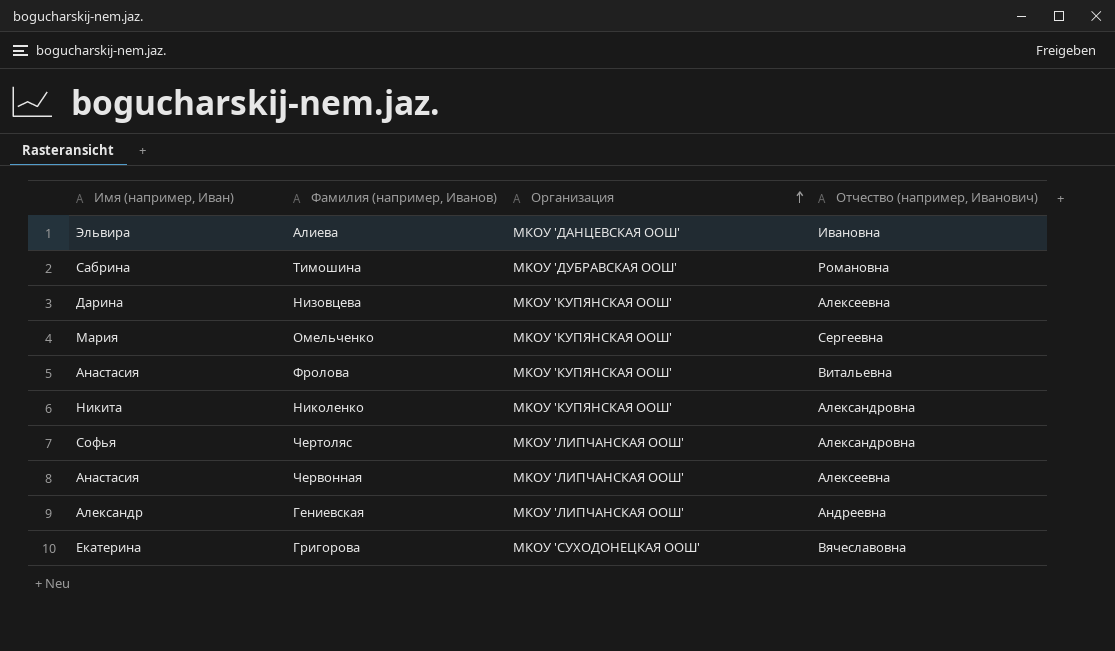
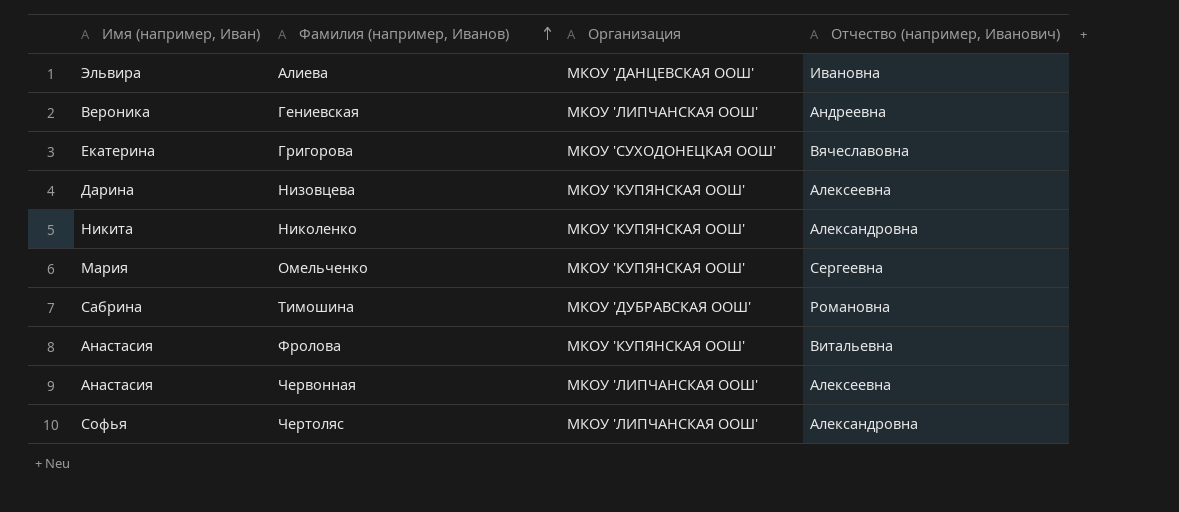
row order: Организация ascending -> Фамилия (например, Иванов) ascending
Гениевская | Имя (например, Иван): Александр -> Вероника

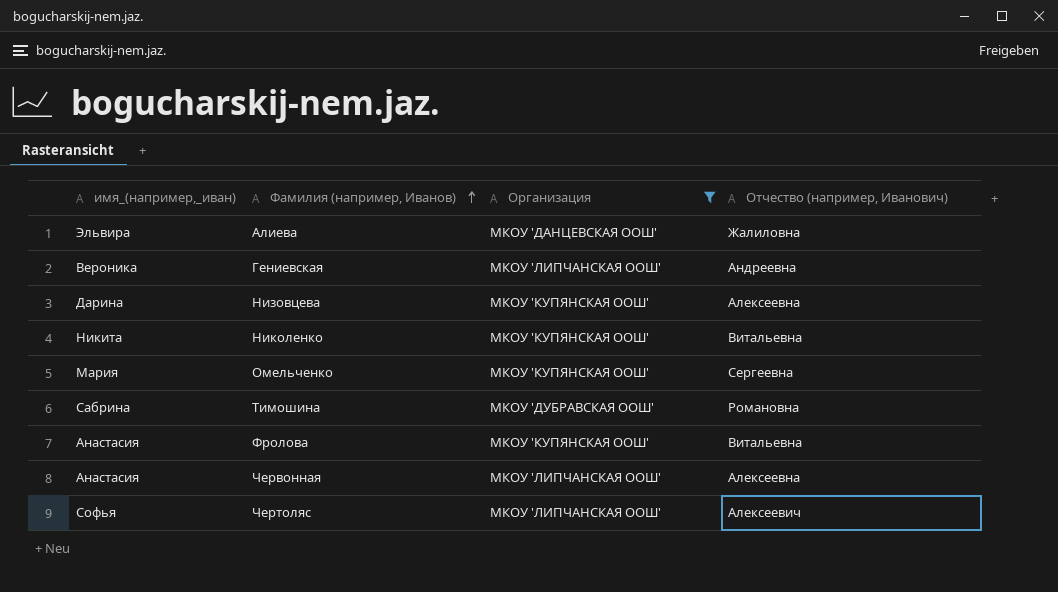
filter: none -> Организация != МКОУ 'СУХОДОНЕЦКАЯ ООШ'
column name: Имя (например, Иван) -> имя_(например,_иван)
Алиева | Отчество (например, Иванович): Ивановна -> Жалиловна
Николенко | Отчество (например, Иванович): Александровна -> Витальевна
Чертоляс | Отчество (например, Иванович): Александровна -> Алексеевич

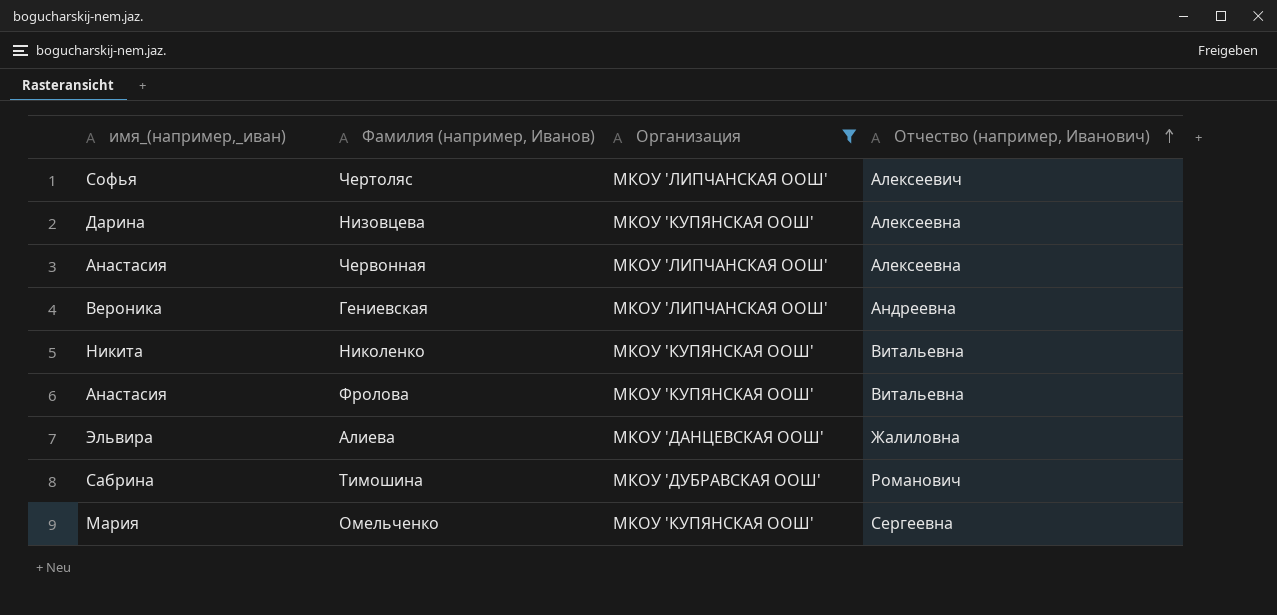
row order: Фамилия (например, Иванов) ascending -> Отчество (например, Иванович) ascending
Тимошина | Отчество (например, Иванович): Романовна -> Романович

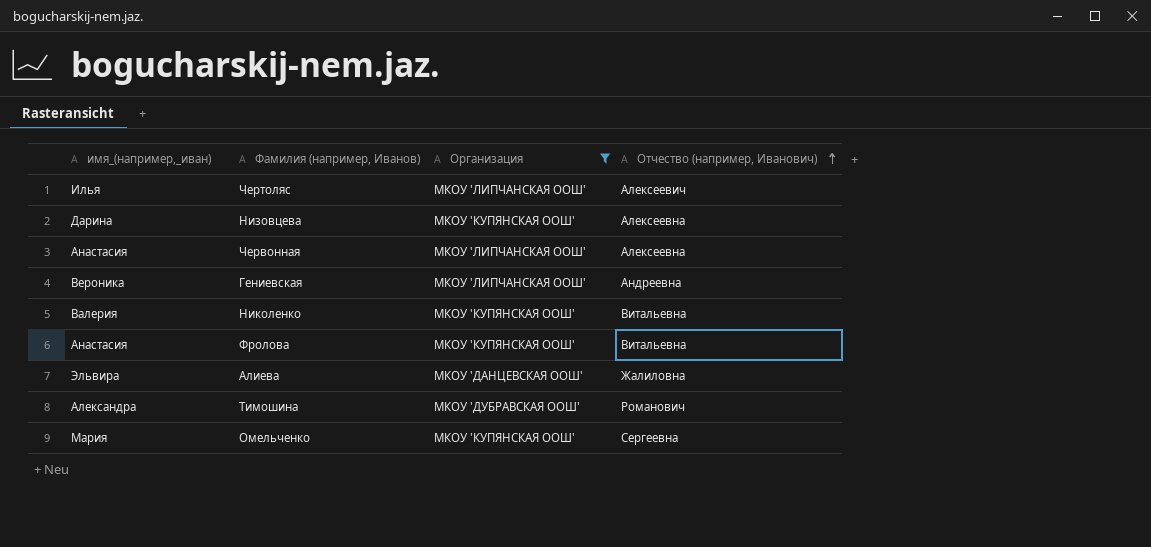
Чертоляс | имя_(например,_иван): Софья -> Илья
Николенко | имя_(например,_иван): Никита -> Валерия
Тимошина | имя_(например,_иван): Сабрина -> Александра

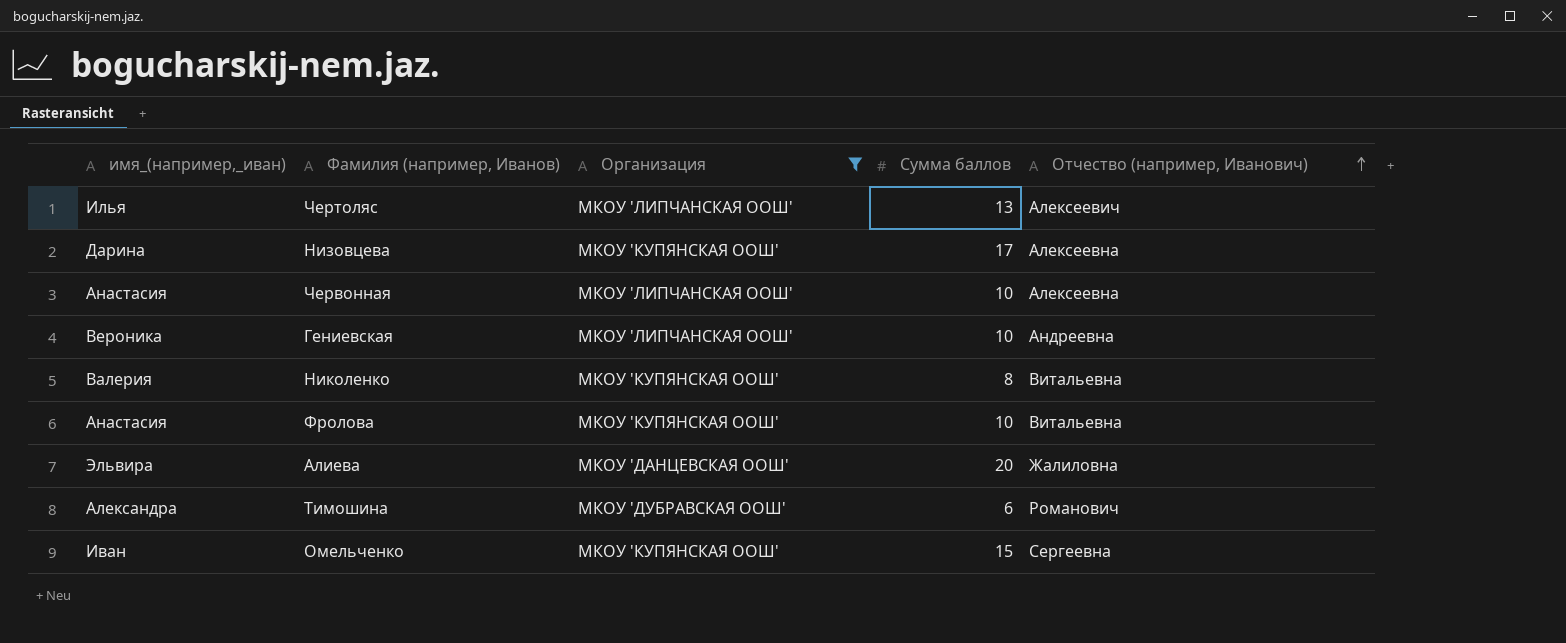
column Сумма баллов | position: none -> 4
Омельченко | имя_(например,_иван): Мария -> Иван

